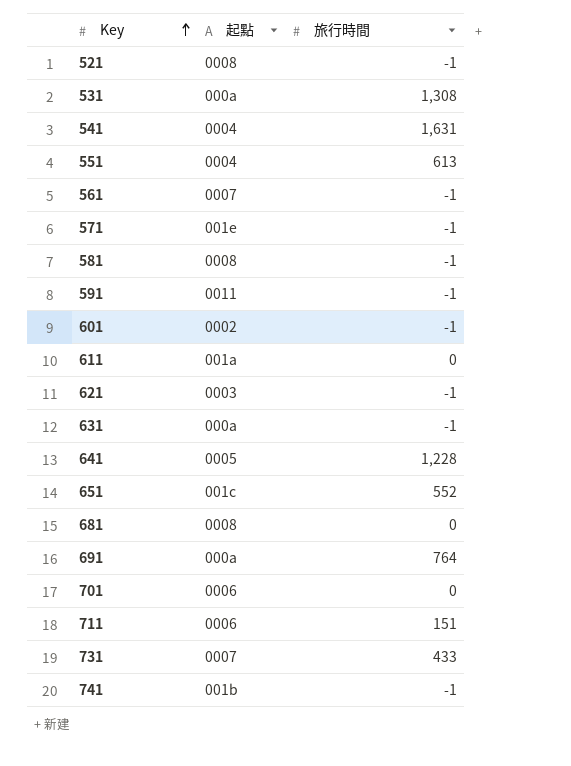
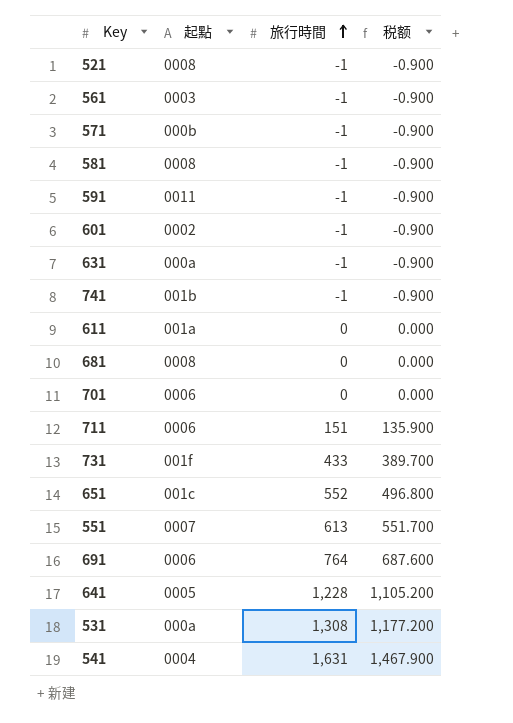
row order: Key ascending -> 旅行時間 ascending
column 税额 | formula: none -> [旅行時間] * 0.9
row 621: 0003 | -1 -> none
561 | 起點: 0007 -> 0003
571 | 起點: 001e -> 000b
731 | 起點: 0007 -> 001f
551 | 起點: 0004 -> 0007
691 | 起點: 000a -> 0006

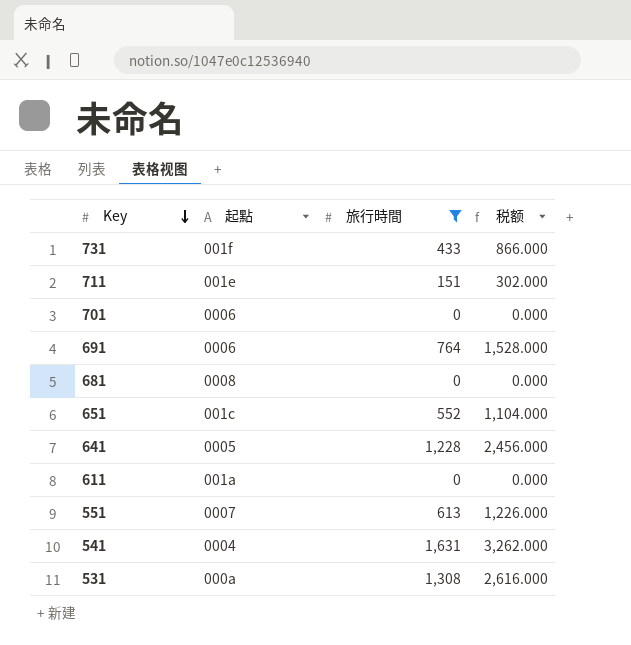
filter: none -> 旅行時間 != -1
row order: 旅行時間 ascending -> Key descending
column 税额 | formula: [旅行時間] * 0.9 -> [旅行時間] * 2
711 | 起點: 0006 -> 001e

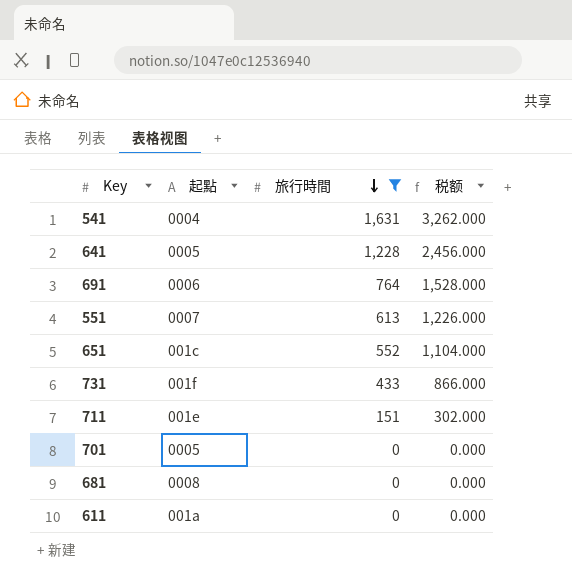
row order: Key descending -> 旅行時間 descending
row 531: 000a | 1,308 | 2,616.000 -> none
701 | 起點: 0006 -> 0005

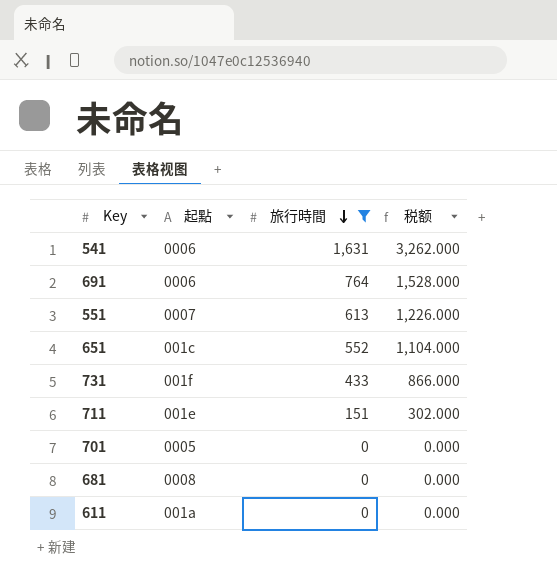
row 641: 0005 | 1,228 | 2,456.000 -> none
541 | 起點: 0004 -> 0006

